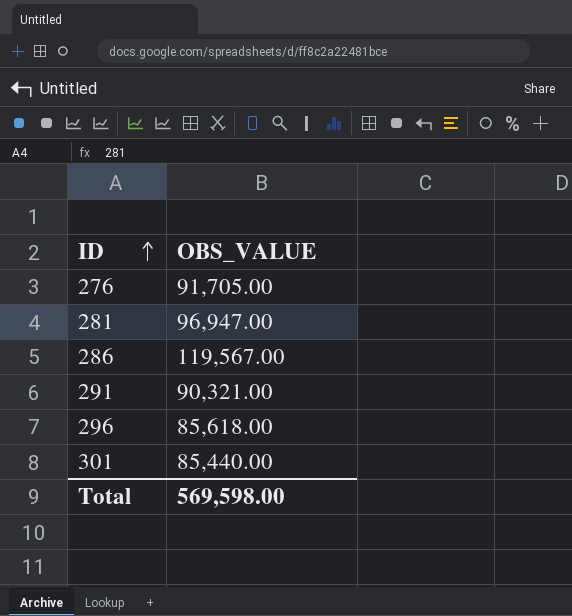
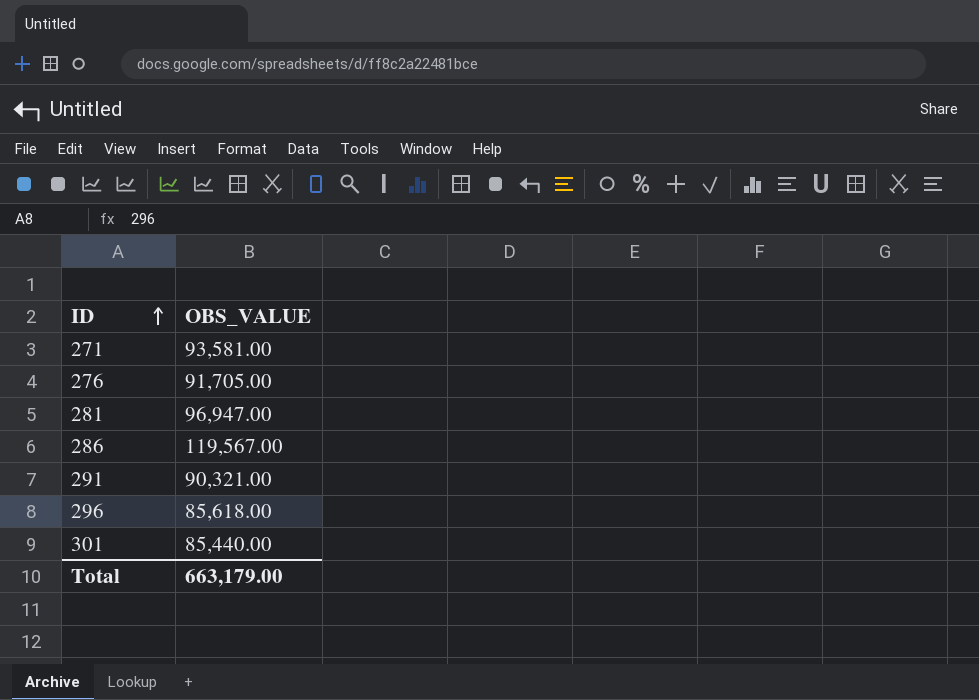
row 271: none -> 93,581.00
Total | OBS_VALUE: 569,598.00 -> 663,179.00

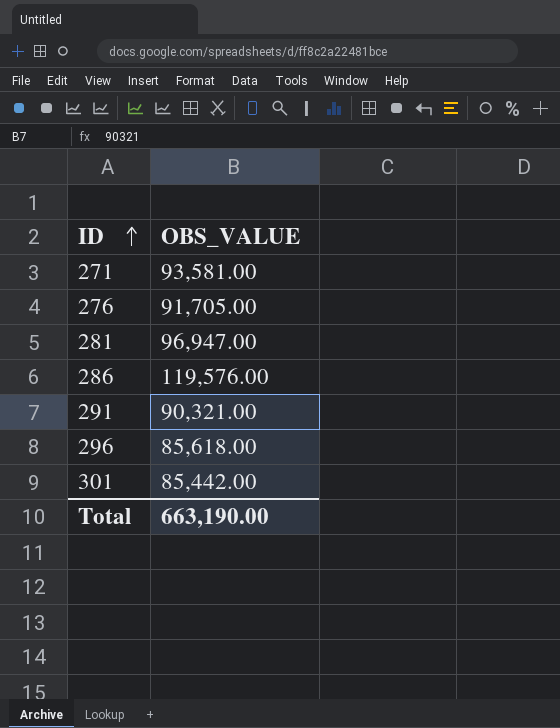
286 | OBS_VALUE: 119,567.00 -> 119,576.00
301 | OBS_VALUE: 85,440.00 -> 85,442.00
Total | OBS_VALUE: 663,179.00 -> 663,190.00

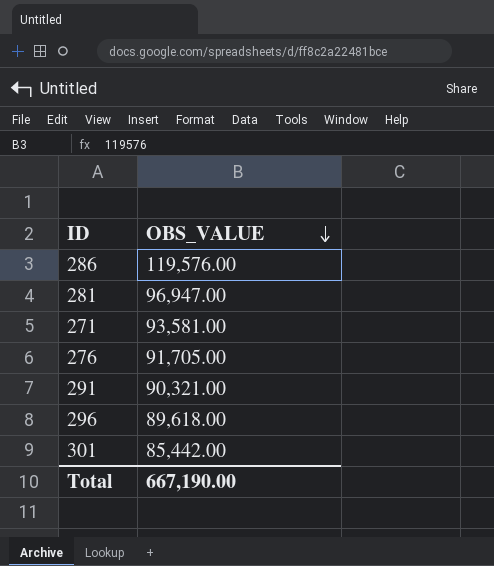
row order: ID ascending -> OBS_VALUE descending
296 | OBS_VALUE: 85,618.00 -> 89,618.00
Total | OBS_VALUE: 663,190.00 -> 667,190.00

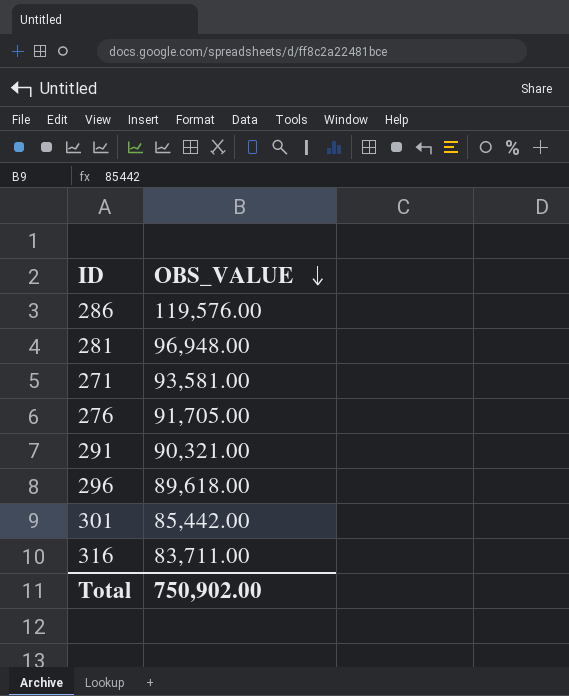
281 | OBS_VALUE: 96,947.00 -> 96,948.00
row 316: none -> 83,711.00
Total | OBS_VALUE: 667,190.00 -> 750,902.00

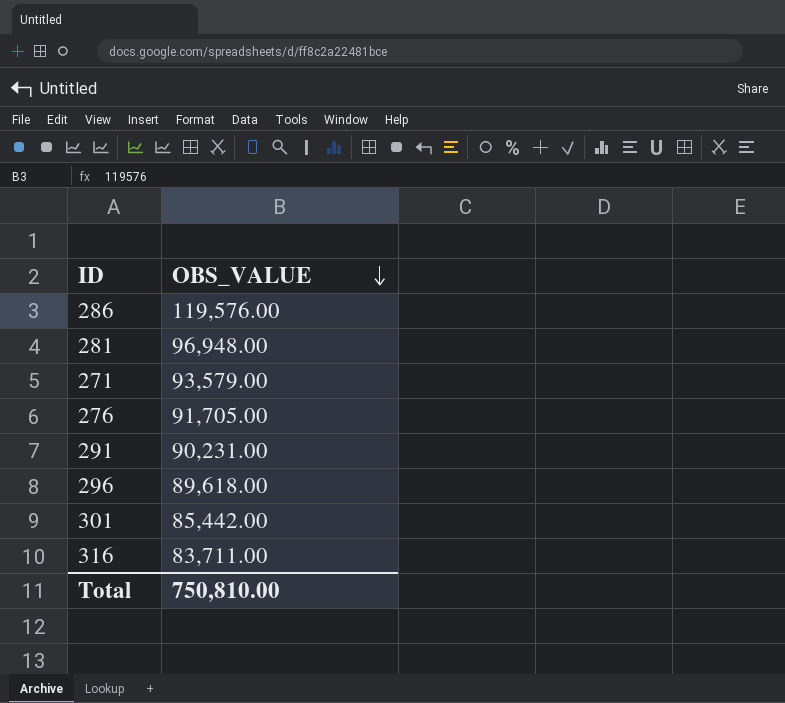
271 | OBS_VALUE: 93,581.00 -> 93,579.00
291 | OBS_VALUE: 90,321.00 -> 90,231.00
Total | OBS_VALUE: 750,902.00 -> 750,810.00

